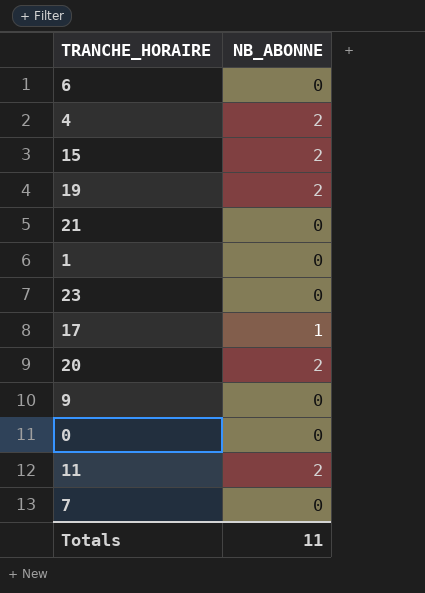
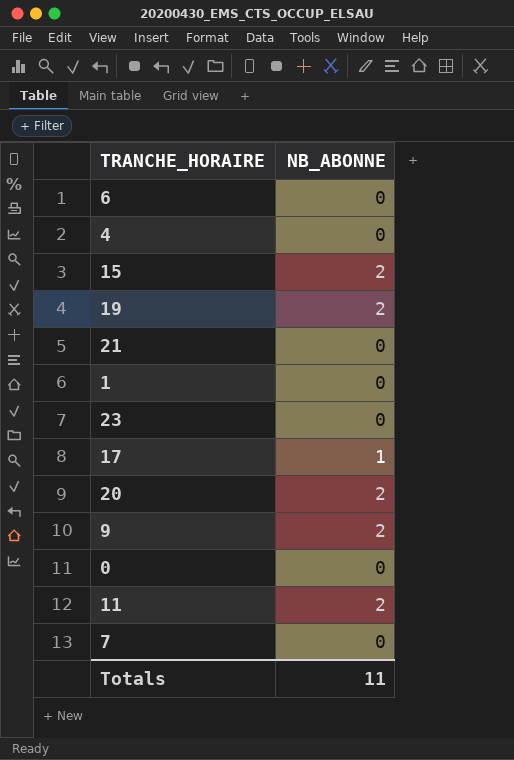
4 | NB_ABONNE: 2 -> 0
9 | NB_ABONNE: 0 -> 2

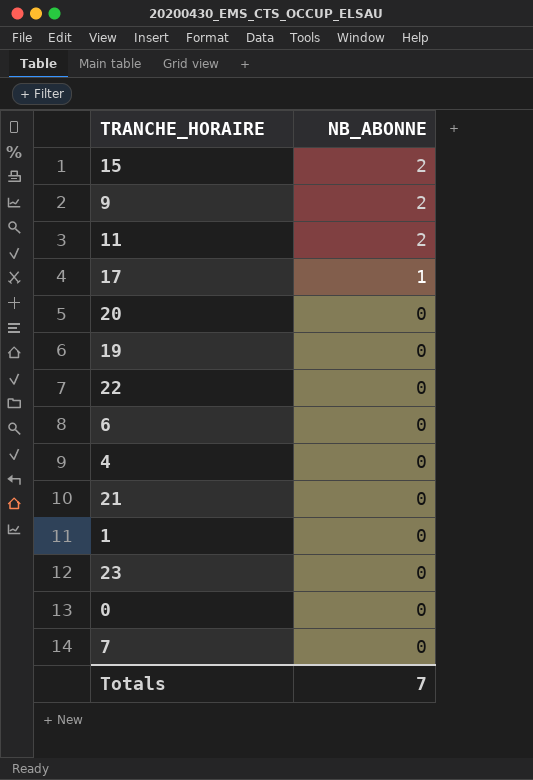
row order: none -> NB_ABONNE descending
20 | NB_ABONNE: 2 -> 0
19 | NB_ABONNE: 2 -> 0
row 22: none -> 0
Totals | NB_ABONNE: 11 -> 7

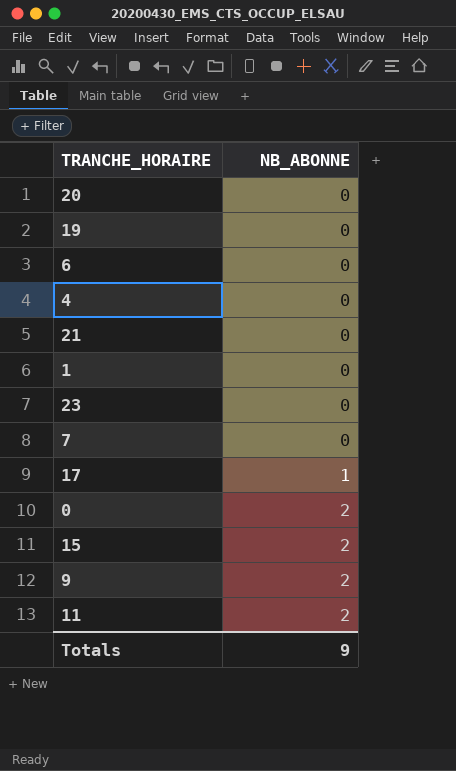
row order: NB_ABONNE descending -> NB_ABONNE ascending
row 22: 0 -> none
0 | NB_ABONNE: 0 -> 2
Totals | NB_ABONNE: 7 -> 9

